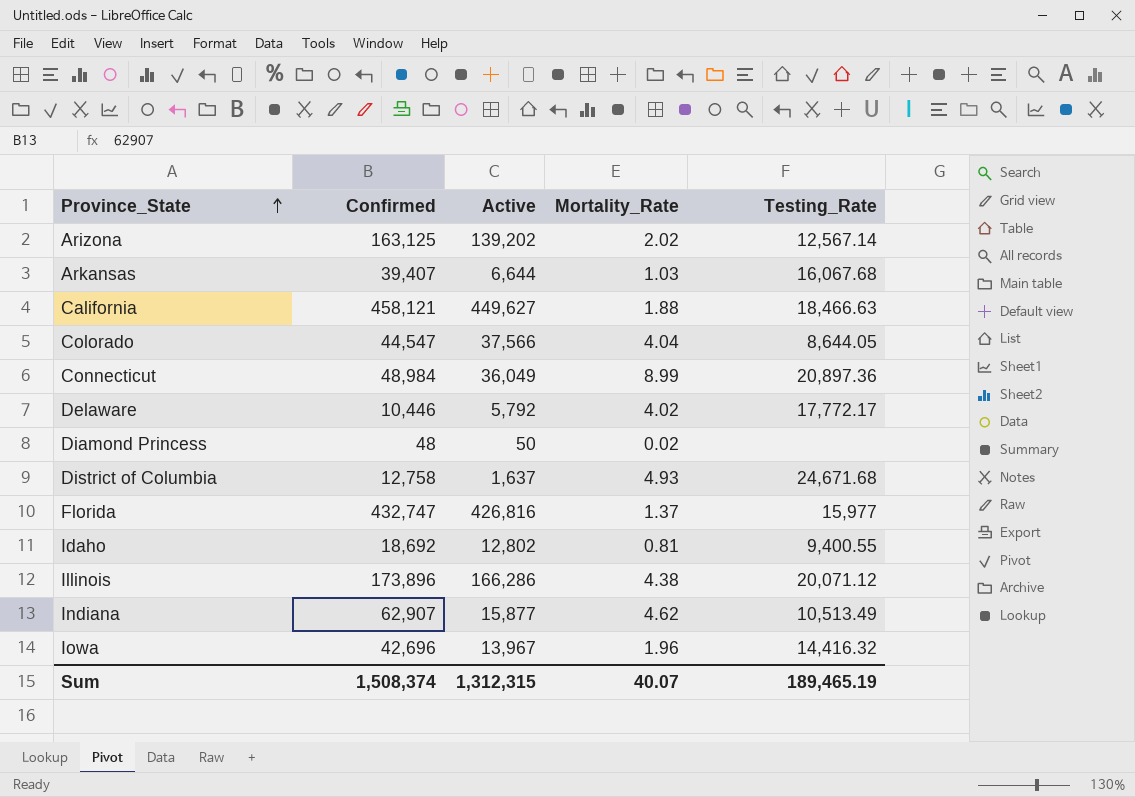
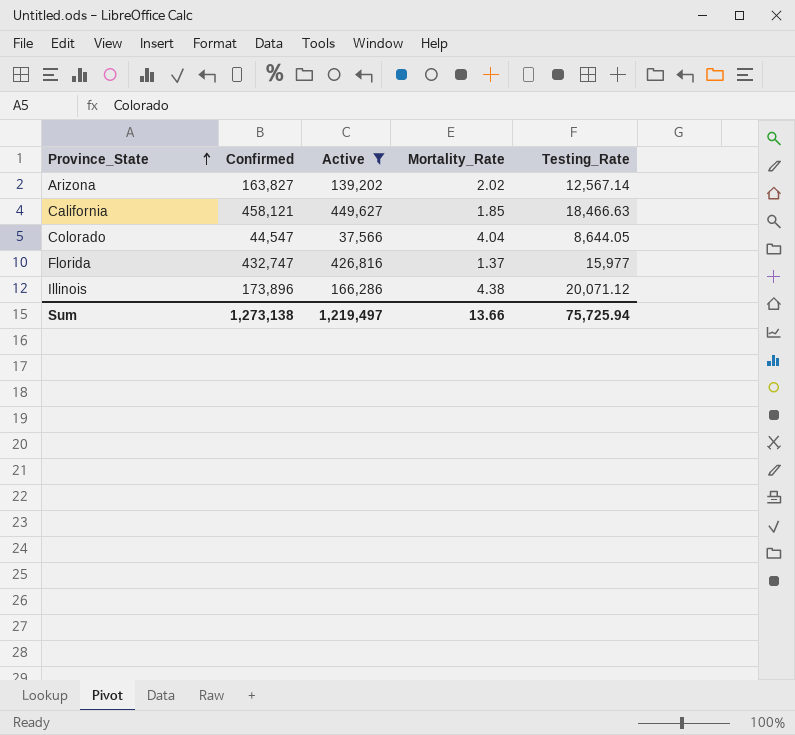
filter: none -> Active >= 37,566
Arizona | Confirmed: 163,125 -> 163,827
California | Mortality_Rate: 1.88 -> 1.85
Sum | Confirmed: 1,508,374 -> 1,273,138
Sum | Active: 1,312,315 -> 1,219,497
Sum | Mortality_Rate: 40.07 -> 13.66
Sum | Testing_Rate: 189,465.19 -> 75,725.94

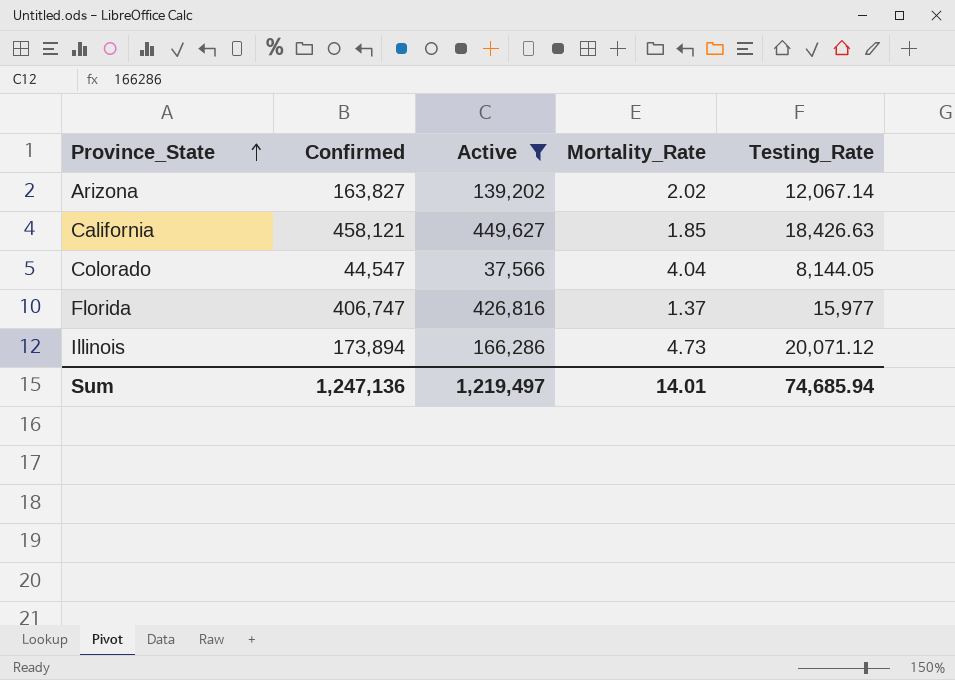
Arizona | Testing_Rate: 12,567.14 -> 12,067.14
California | Testing_Rate: 18,466.63 -> 18,426.63
Colorado | Testing_Rate: 8,644.05 -> 8,144.05
Florida | Confirmed: 432,747 -> 406,747
Illinois | Confirmed: 173,896 -> 173,894
Illinois | Mortality_Rate: 4.38 -> 4.73
Sum | Confirmed: 1,273,138 -> 1,247,136
Sum | Mortality_Rate: 13.66 -> 14.01
Sum | Testing_Rate: 75,725.94 -> 74,685.94

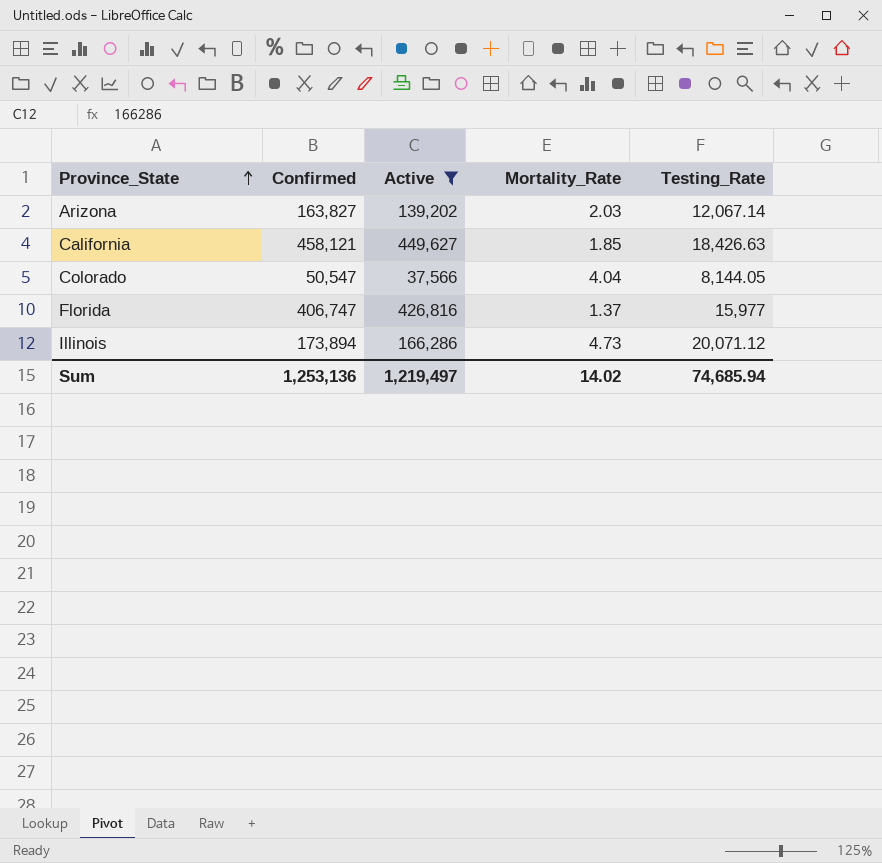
Arizona | Mortality_Rate: 2.02 -> 2.03
Colorado | Confirmed: 44,547 -> 50,547
Sum | Confirmed: 1,247,136 -> 1,253,136
Sum | Mortality_Rate: 14.01 -> 14.02

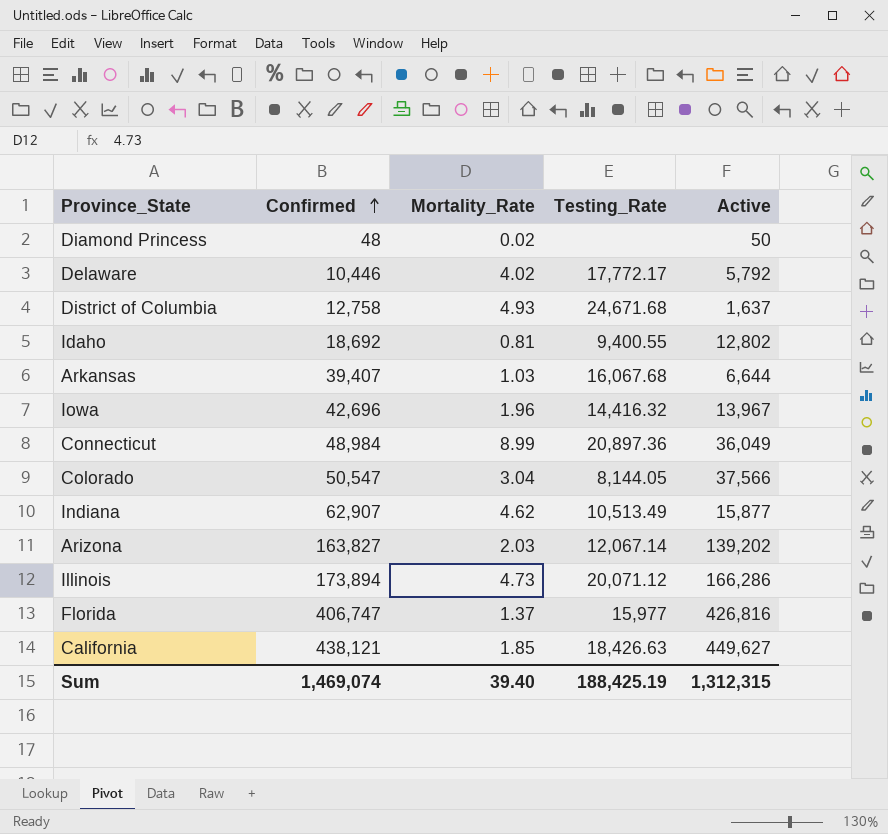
filter: Active >= 37,566 -> none
row order: Province_State ascending -> Confirmed ascending
column Active | position: 3 -> 5
Colorado | Mortality_Rate: 4.04 -> 3.04
California | Confirmed: 458,121 -> 438,121
Sum | Confirmed: 1,253,136 -> 1,469,074
Sum | Mortality_Rate: 14.02 -> 39.40
Sum | Testing_Rate: 74,685.94 -> 188,425.19
Sum | Active: 1,219,497 -> 1,312,315

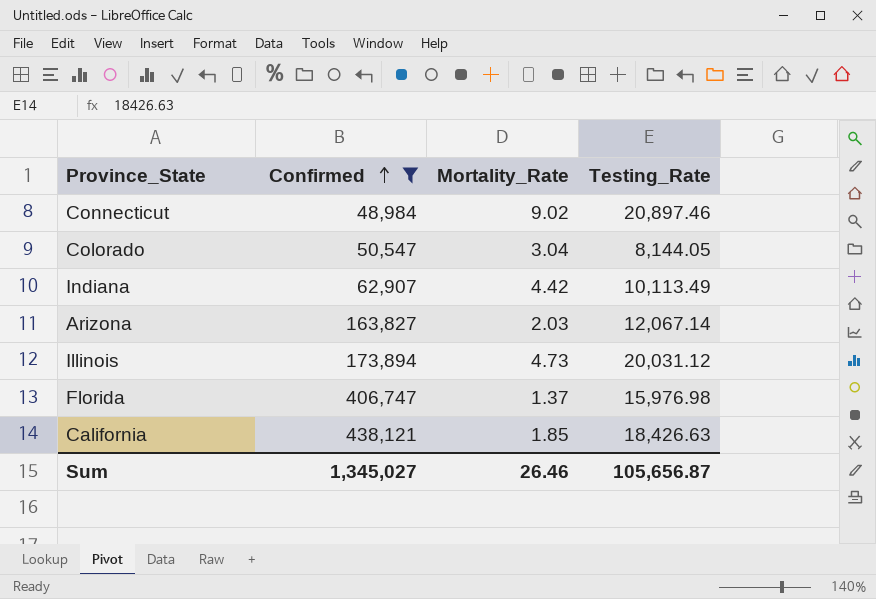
filter: none -> Confirmed >= 48,984
column Active | position: 5 -> none
Connecticut | Mortality_Rate: 8.99 -> 9.02
Connecticut | Testing_Rate: 20,897.36 -> 20,897.46
Indiana | Mortality_Rate: 4.62 -> 4.42
Indiana | Testing_Rate: 10,513.49 -> 10,113.49
Illinois | Testing_Rate: 20,071.12 -> 20,031.12
Florida | Testing_Rate: 15,977 -> 15,976.98
Sum | Confirmed: 1,469,074 -> 1,345,027
Sum | Mortality_Rate: 39.40 -> 26.46
Sum | Testing_Rate: 188,425.19 -> 105,656.87

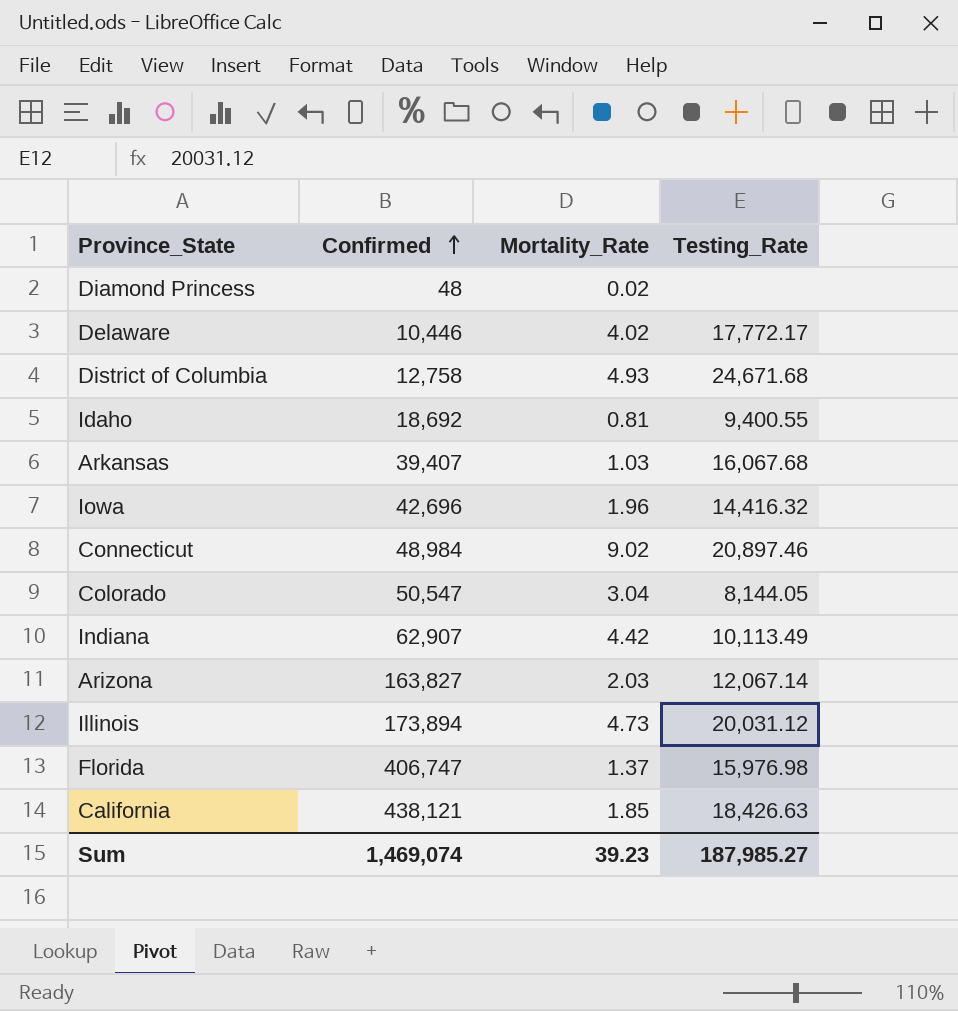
filter: Confirmed >= 48,984 -> none
Sum | Confirmed: 1,345,027 -> 1,469,074
Sum | Mortality_Rate: 26.46 -> 39.23
Sum | Testing_Rate: 105,656.87 -> 187,985.27

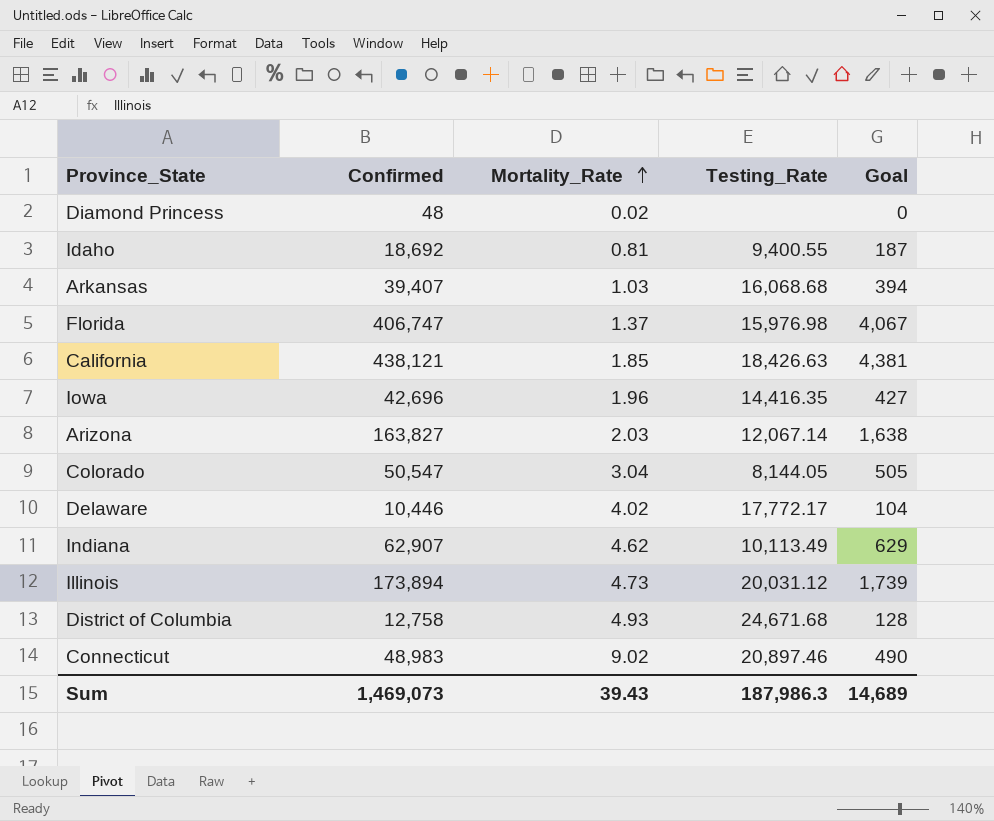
row order: Confirmed ascending -> Mortality_Rate ascending
column Goal | formula: none -> [Confirmed] * 0.01
Arkansas | Testing_Rate: 16,067.68 -> 16,068.68
Iowa | Testing_Rate: 14,416.32 -> 14,416.35
Indiana | Mortality_Rate: 4.42 -> 4.62
Connecticut | Confirmed: 48,984 -> 48,983
Sum | Confirmed: 1,469,074 -> 1,469,073
Sum | Mortality_Rate: 39.23 -> 39.43
Sum | Testing_Rate: 187,985.27 -> 187,986.3

